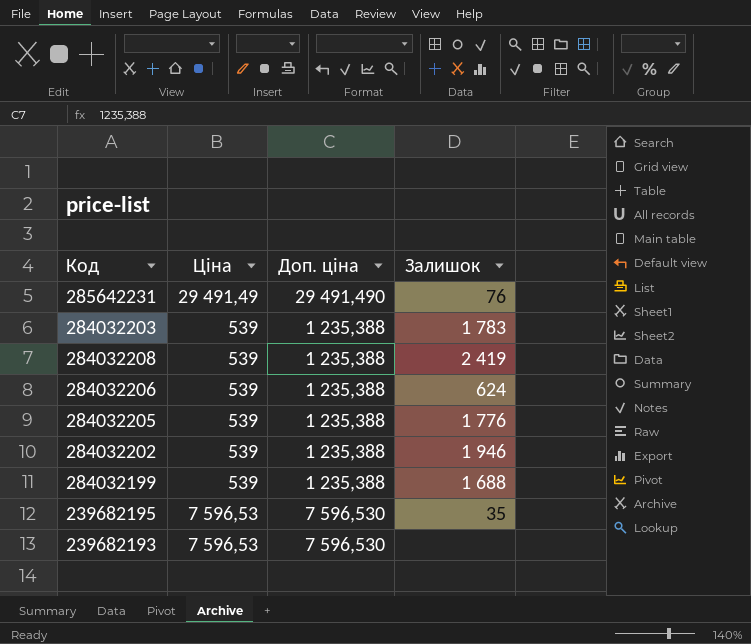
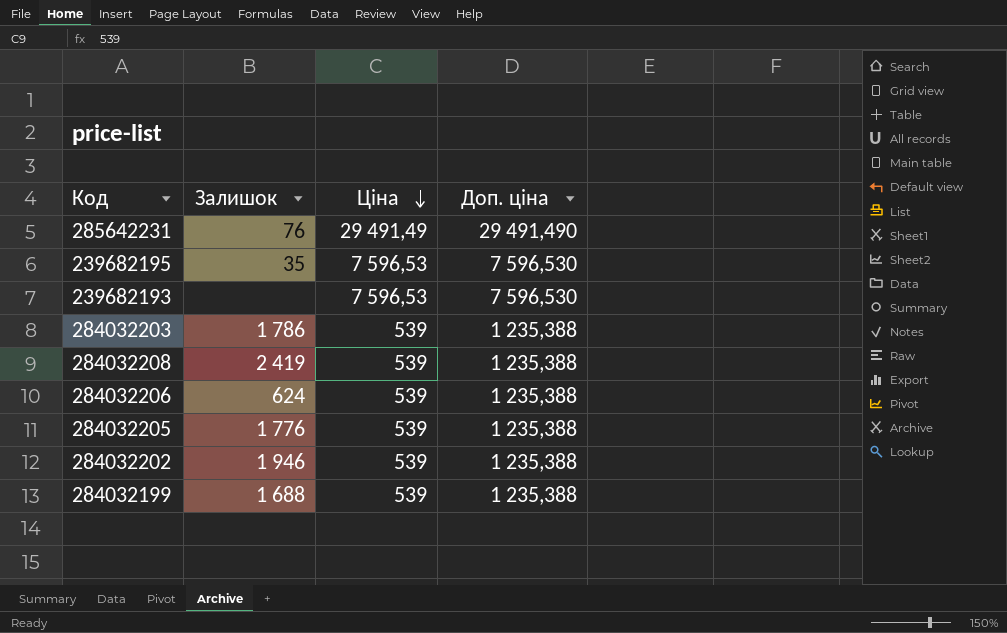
row order: none -> Ціна descending
column Залишок | position: 4 -> 2
284032203 | Залишок: 1 783 -> 1 786

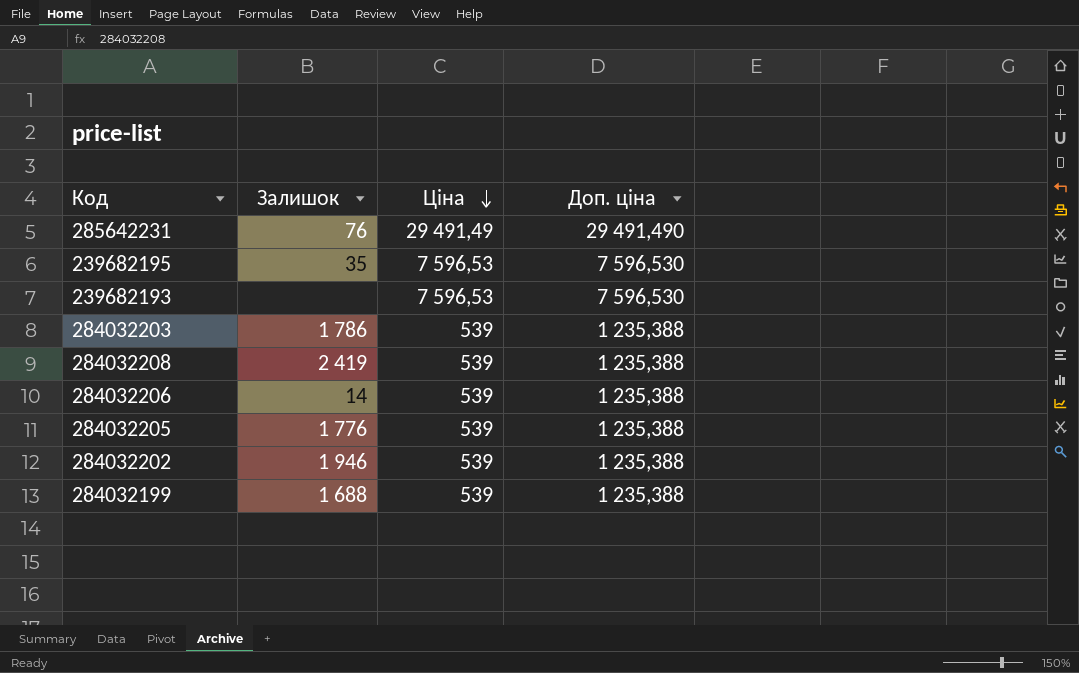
284032206 | Залишок: 624 -> 14

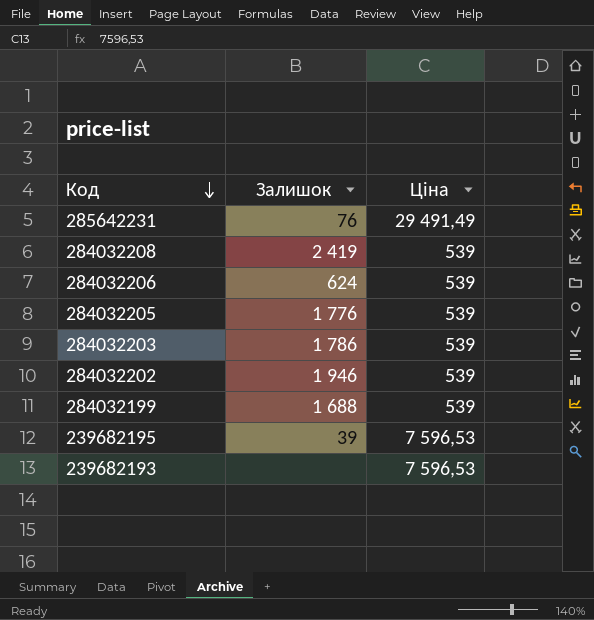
row order: Ціна descending -> Код descending
column Доп. ціна | position: 4 -> none
284032206 | Залишок: 14 -> 624
239682195 | Залишок: 35 -> 39

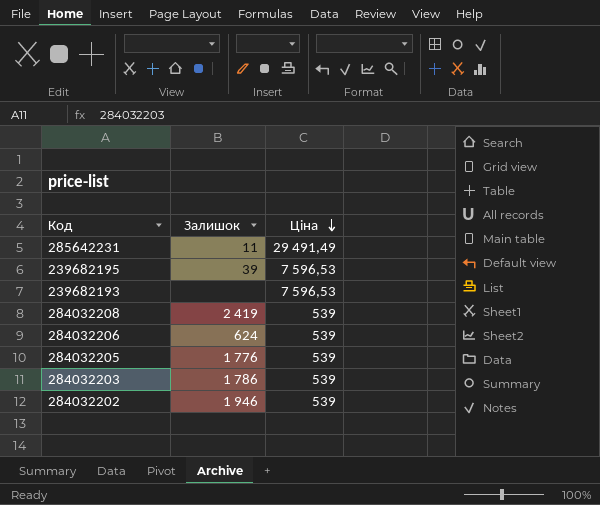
row order: Код descending -> Ціна descending
row 284032199: 1 688 | 539 -> none
285642231 | Залишок: 76 -> 11

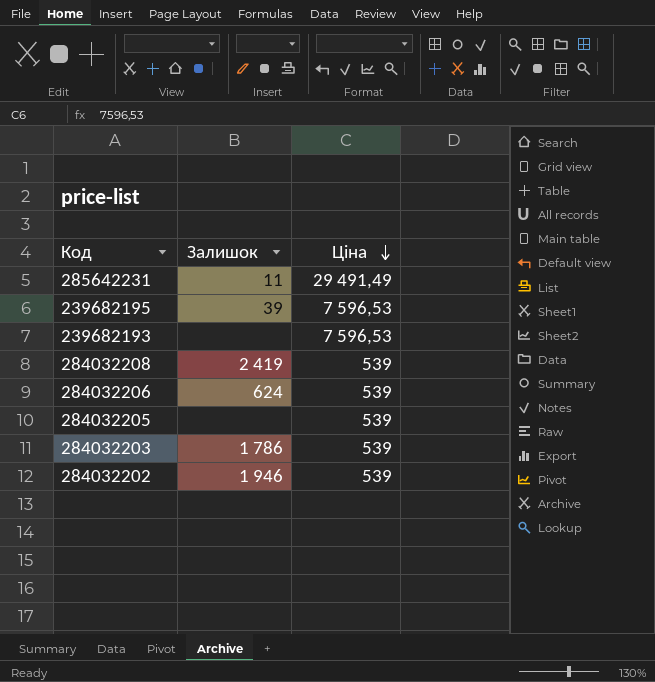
284032205 | Залишок: 1 776 -> none

